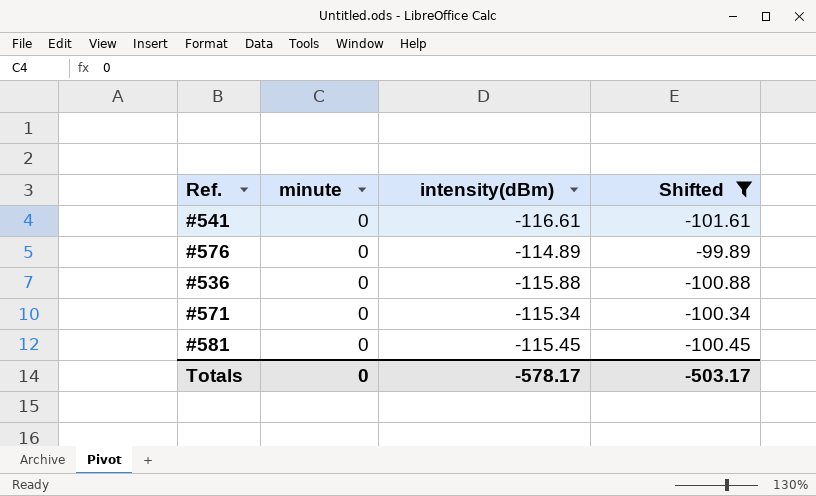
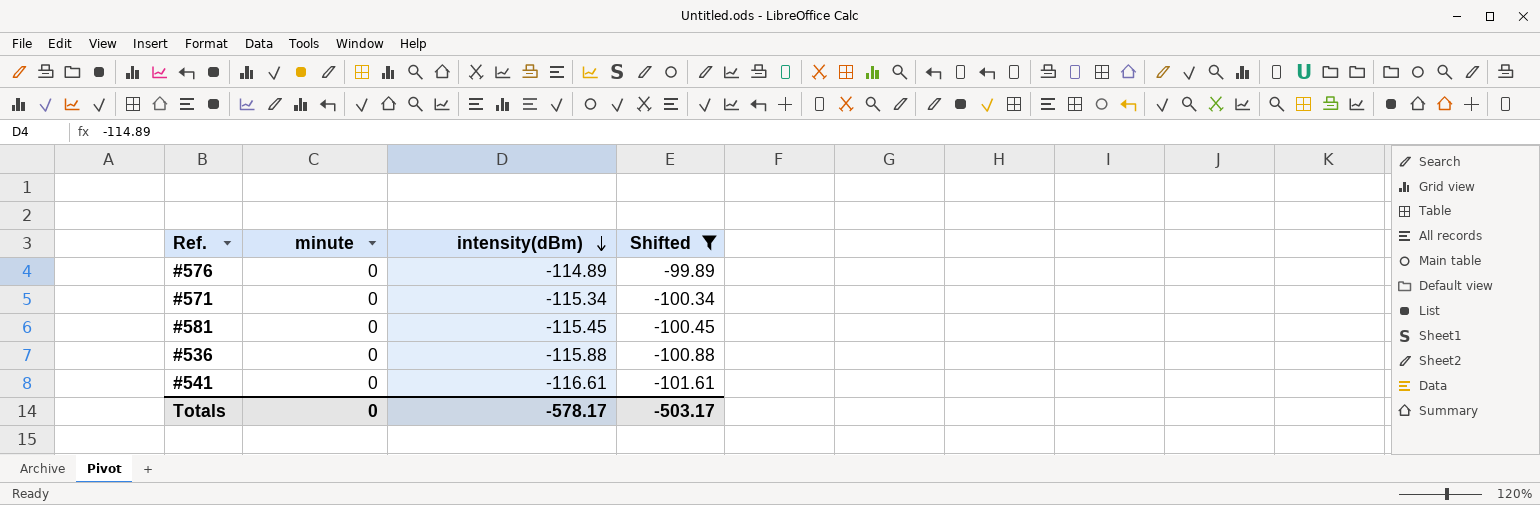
row order: none -> intensity(dBm) descending

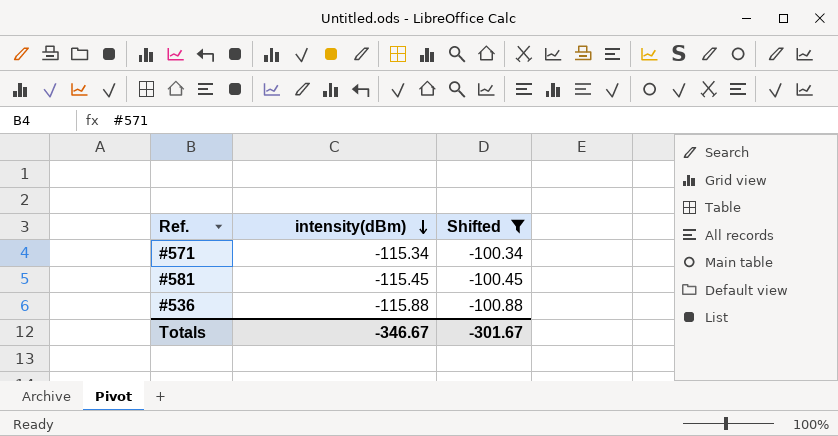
column minute | position: 2 -> none
row #576: 0 | -114.89 | -99.89 -> none
row #541: 0 | -116.61 | -101.61 -> none
Totals | intensity(dBm): -578.17 -> -346.67
Totals | Shifted: -503.17 -> -301.67

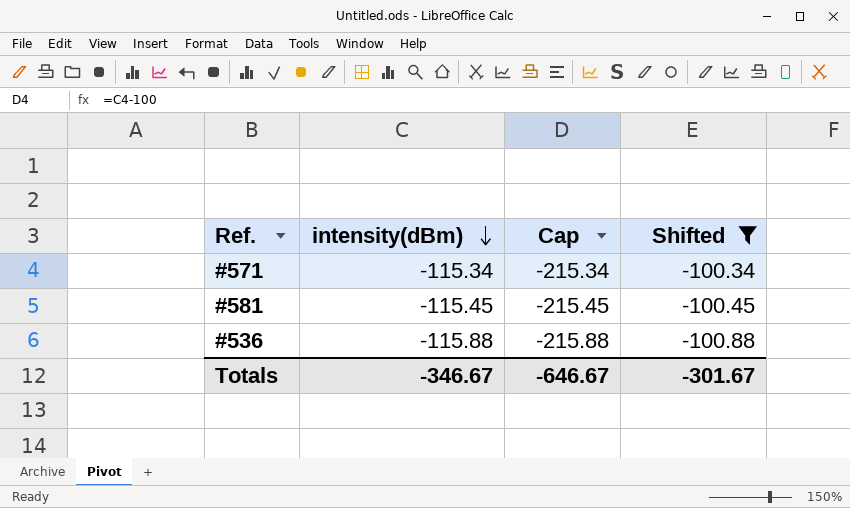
column Cap | formula: none -> [intensity(dBm)] - 100

